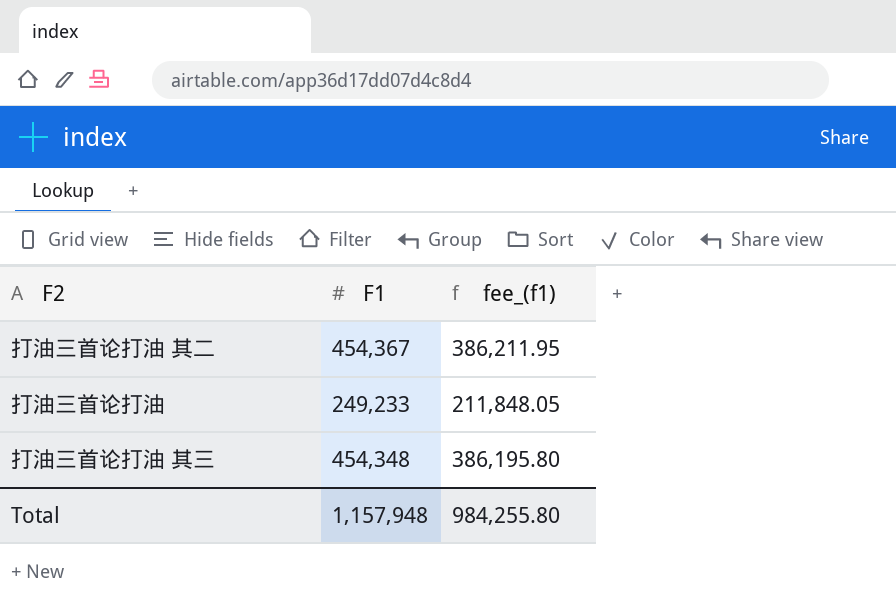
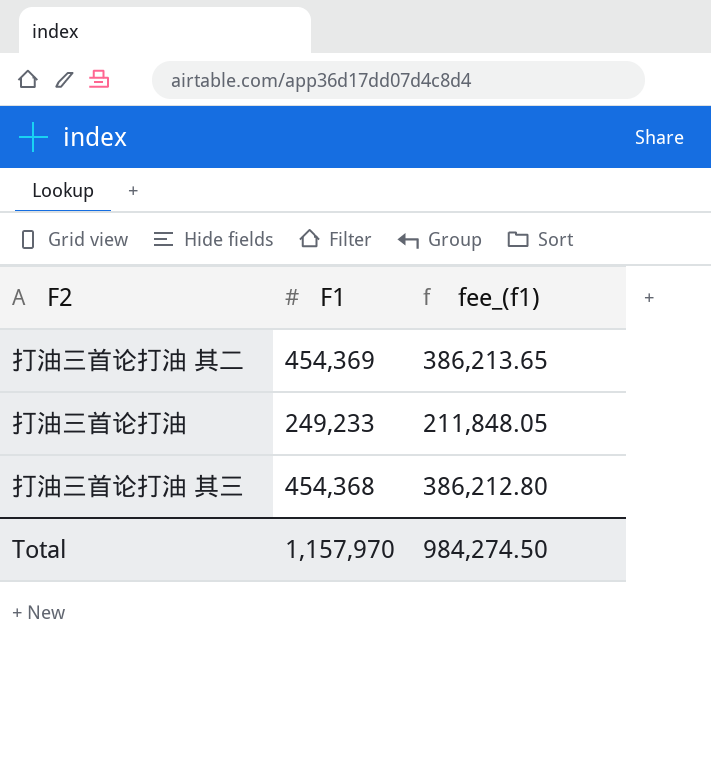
打油三首论打油 其二 | F1: 454,367 -> 454,369
打油三首论打油 其二 | fee_(f1): 386,211.95 -> 386,213.65
打油三首论打油 其三 | F1: 454,348 -> 454,368
打油三首论打油 其三 | fee_(f1): 386,195.80 -> 386,212.80
Total | F1: 1,157,948 -> 1,157,970
Total | fee_(f1): 984,255.80 -> 984,274.50

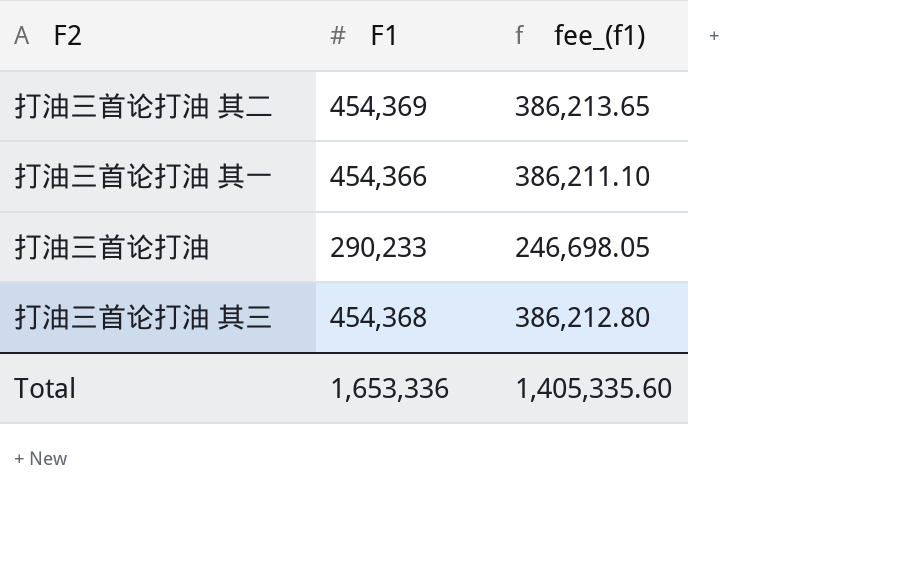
row 打油三首论打油 其一: none -> 454,366 | 386,211.10
打油三首论打油 | F1: 249,233 -> 290,233
打油三首论打油 | fee_(f1): 211,848.05 -> 246,698.05
Total | F1: 1,157,970 -> 1,653,336
Total | fee_(f1): 984,274.50 -> 1,405,335.60

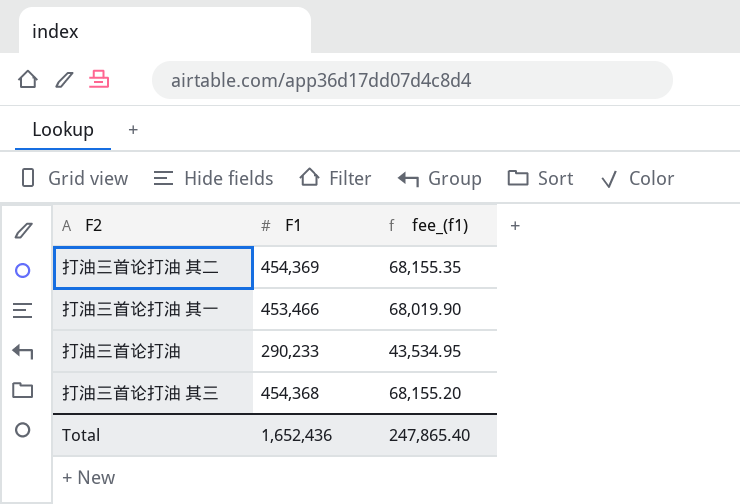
column fee_(f1) | formula: [F1] * 0.85 -> [F1] * 0.15
打油三首论打油 其一 | F1: 454,366 -> 453,466
Total | F1: 1,653,336 -> 1,652,436
Total | fee_(f1): 1,405,335.60 -> 247,865.40

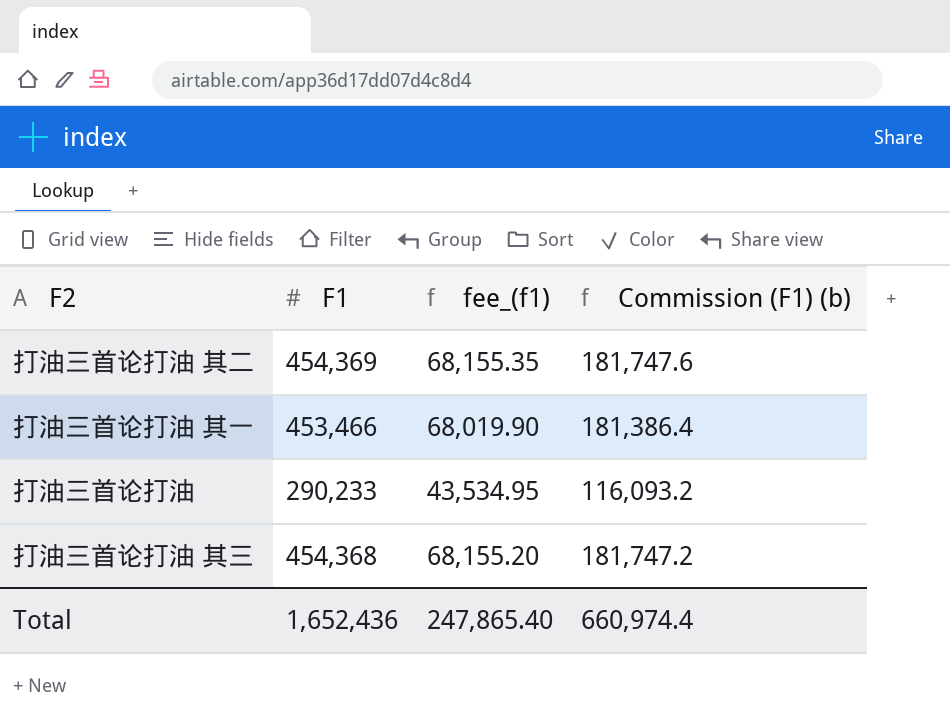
column Commission (F1) (b) | formula: none -> [F1] * 0.4

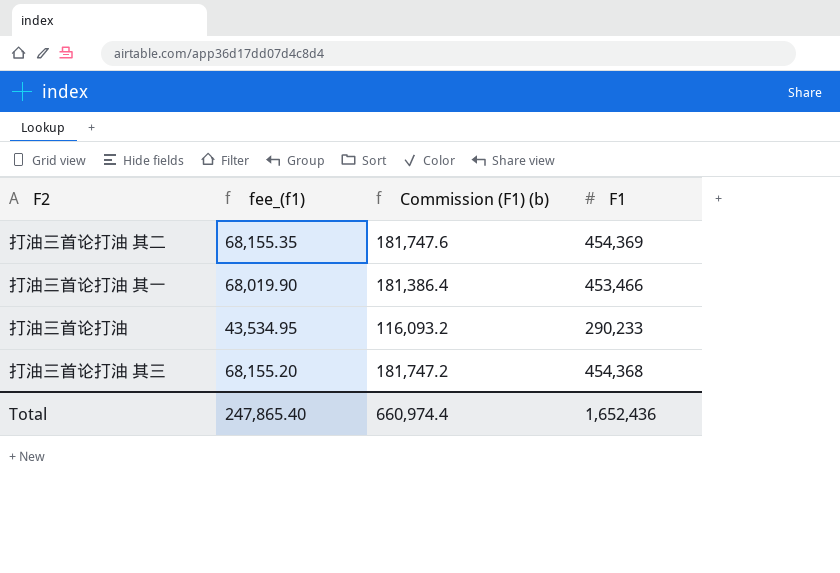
column F1 | position: 2 -> 4

